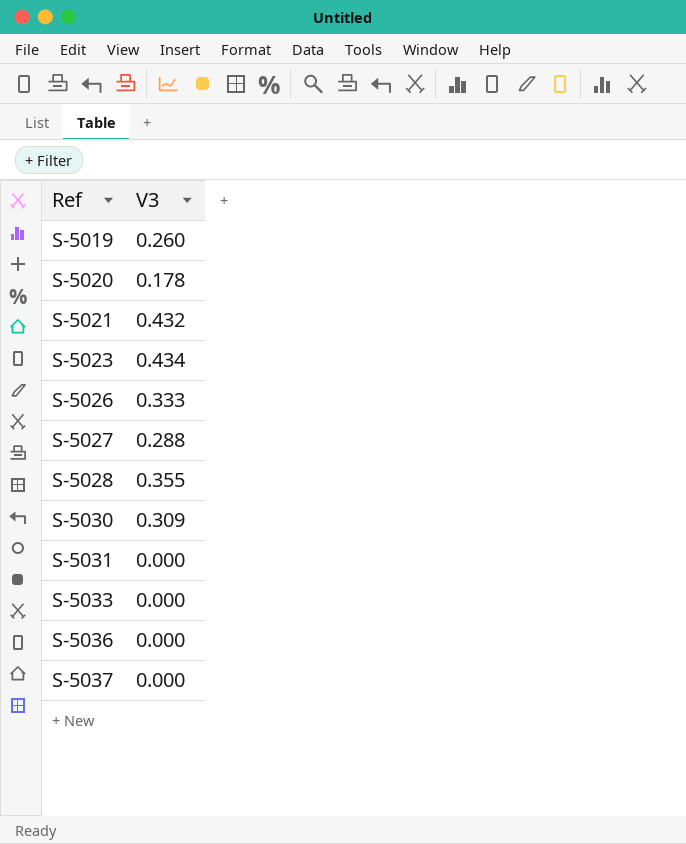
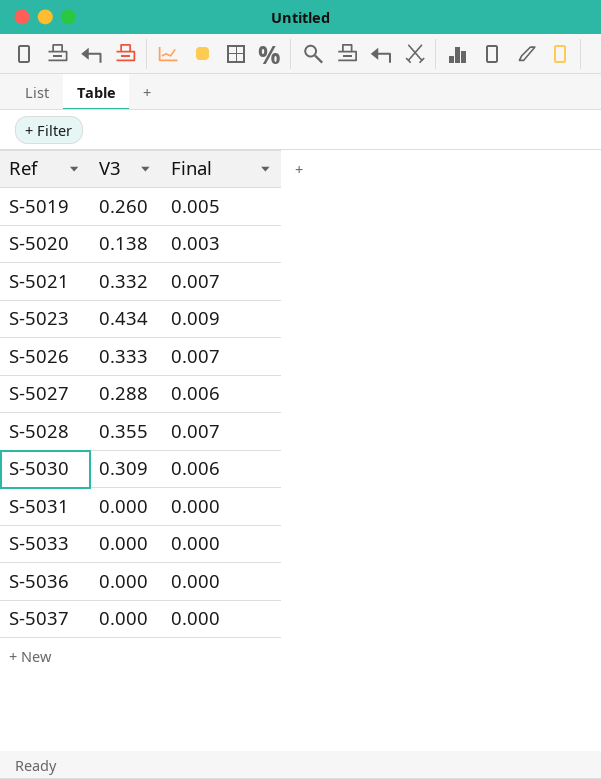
column Final | formula: none -> [V3] * 0.02
S-5020 | V3: 0.178 -> 0.138
S-5021 | V3: 0.432 -> 0.332

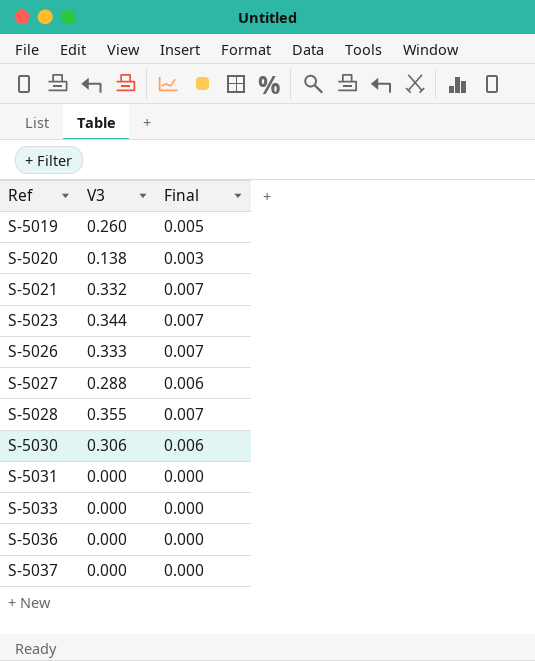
S-5023 | V3: 0.434 -> 0.344
S-5023 | Final: 0.009 -> 0.007
S-5030 | V3: 0.309 -> 0.306

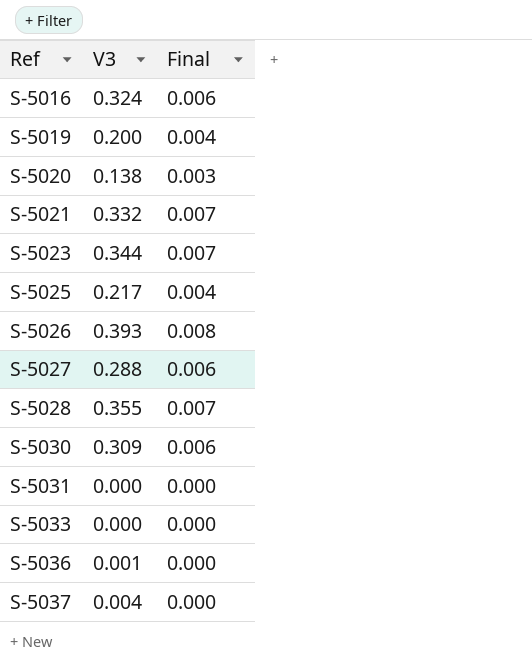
row S-5016: none -> 0.324 | 0.006
S-5019 | V3: 0.260 -> 0.200
S-5019 | Final: 0.005 -> 0.004
row S-5025: none -> 0.217 | 0.004
S-5026 | V3: 0.333 -> 0.393
S-5026 | Final: 0.007 -> 0.008
S-5030 | V3: 0.306 -> 0.309
S-5036 | V3: 0.000 -> 0.001
S-5037 | V3: 0.000 -> 0.004

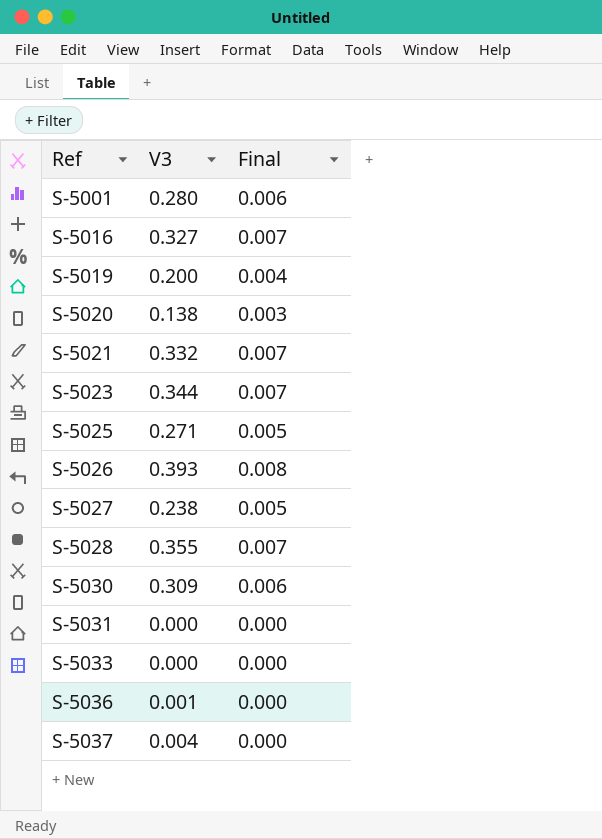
row S-5001: none -> 0.280 | 0.006
S-5016 | V3: 0.324 -> 0.327
S-5016 | Final: 0.006 -> 0.007
S-5025 | V3: 0.217 -> 0.271
S-5025 | Final: 0.004 -> 0.005
S-5027 | V3: 0.288 -> 0.238
S-5027 | Final: 0.006 -> 0.005

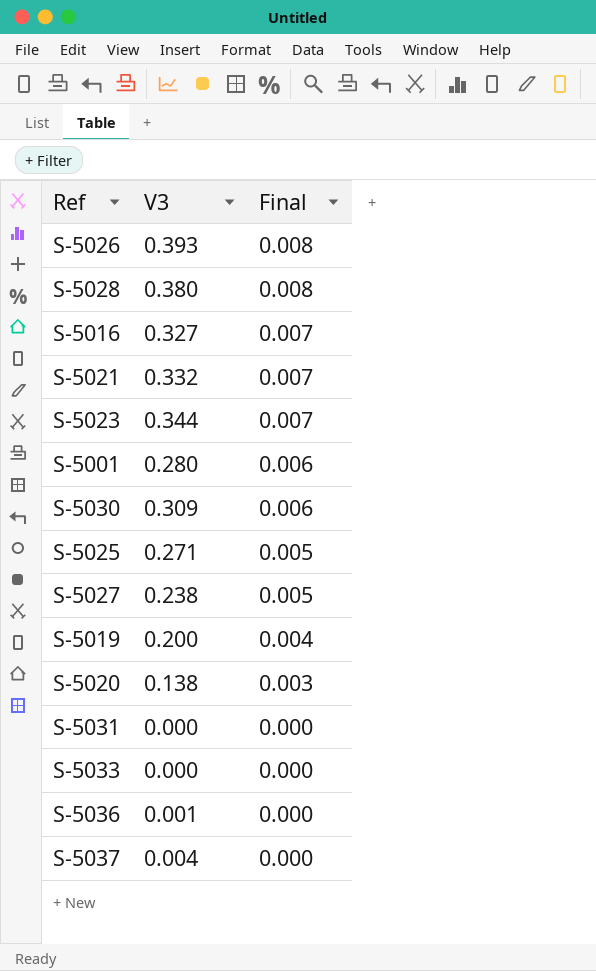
row order: Ref ascending -> Final descending
S-5028 | V3: 0.355 -> 0.380
S-5028 | Final: 0.007 -> 0.008

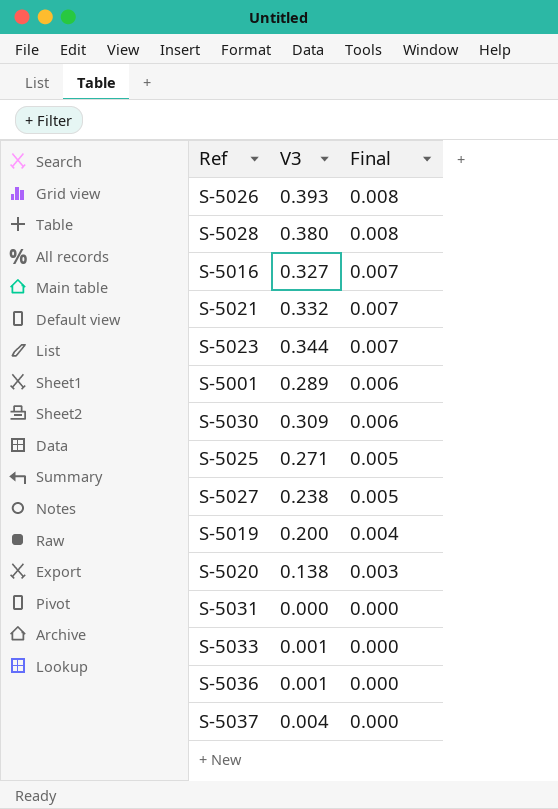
S-5001 | V3: 0.280 -> 0.289
S-5033 | V3: 0.000 -> 0.001

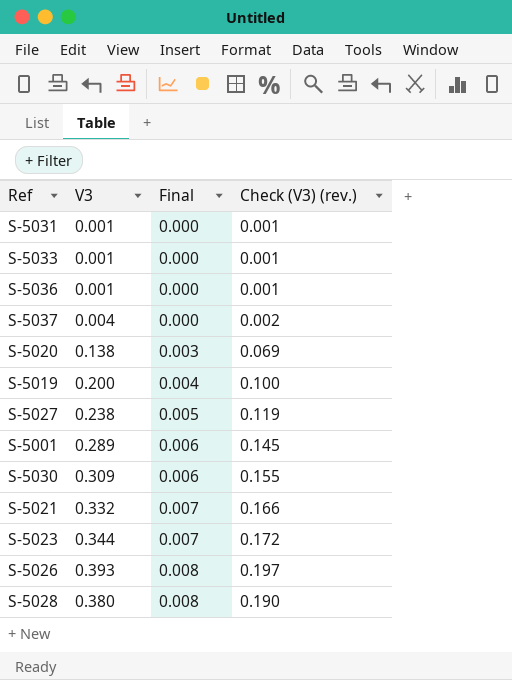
row order: Final descending -> Final ascending
column Check (V3) (rev.) | formula: none -> [V3] * 0.5
row S-5016: 0.327 | 0.007 -> none
row S-5025: 0.271 | 0.005 -> none
S-5031 | V3: 0.000 -> 0.001

